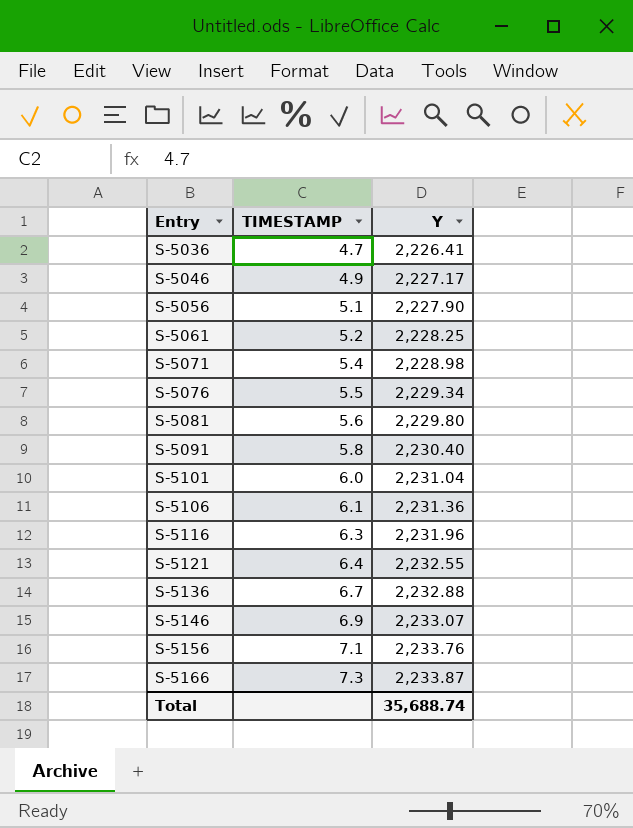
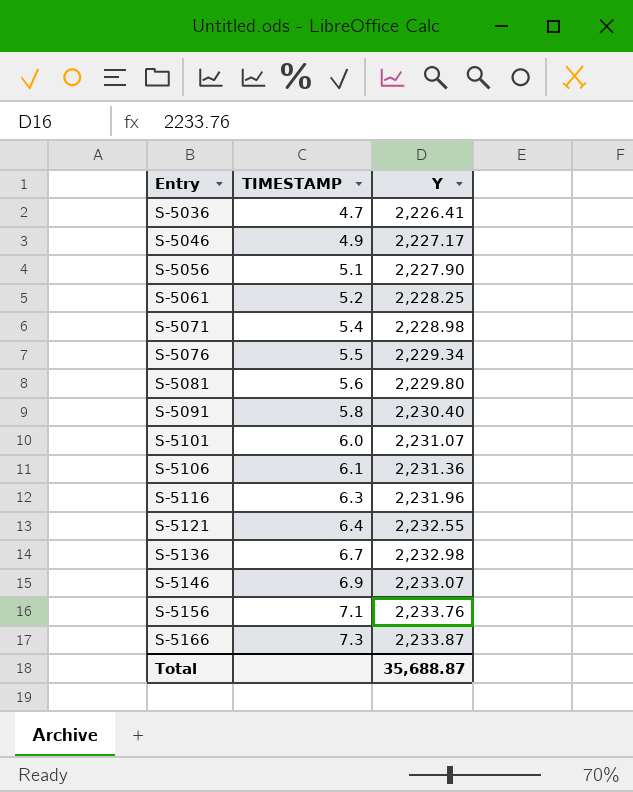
S-5101 | Y: 2,231.04 -> 2,231.07
S-5136 | Y: 2,232.88 -> 2,232.98
Total | Y: 35,688.74 -> 35,688.87

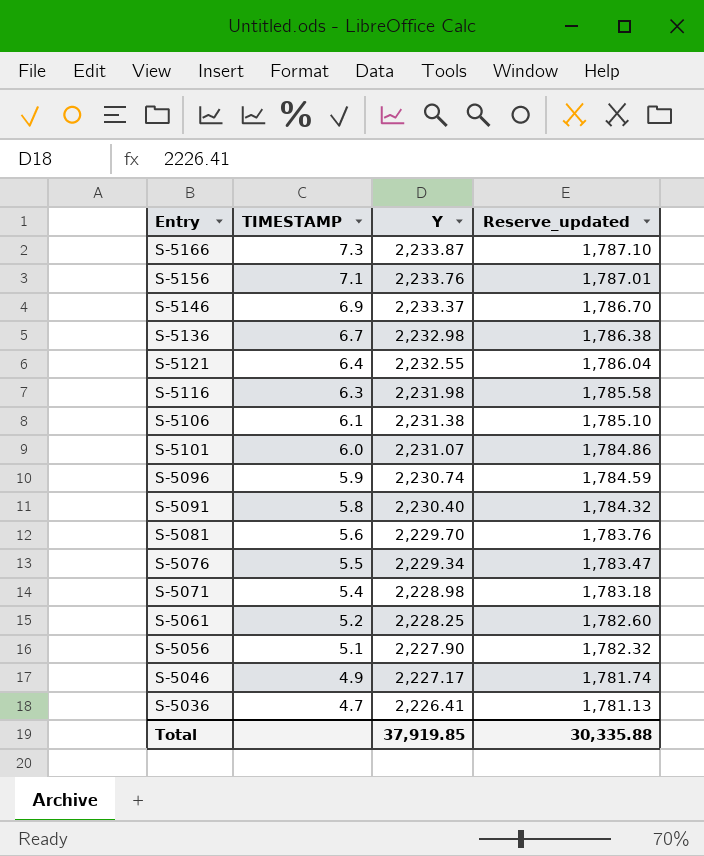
row order: Entry ascending -> Entry descending
column Reserve_updated | formula: none -> [Y] * 0.8
S-5146 | Y: 2,233.07 -> 2,233.37
S-5116 | Y: 2,231.96 -> 2,231.98
S-5106 | Y: 2,231.36 -> 2,231.38
row S-5096: none -> 5.9 | 2,230.74 | 1,784.59
S-5081 | Y: 2,229.80 -> 2,229.70
Total | Y: 35,688.87 -> 37,919.85

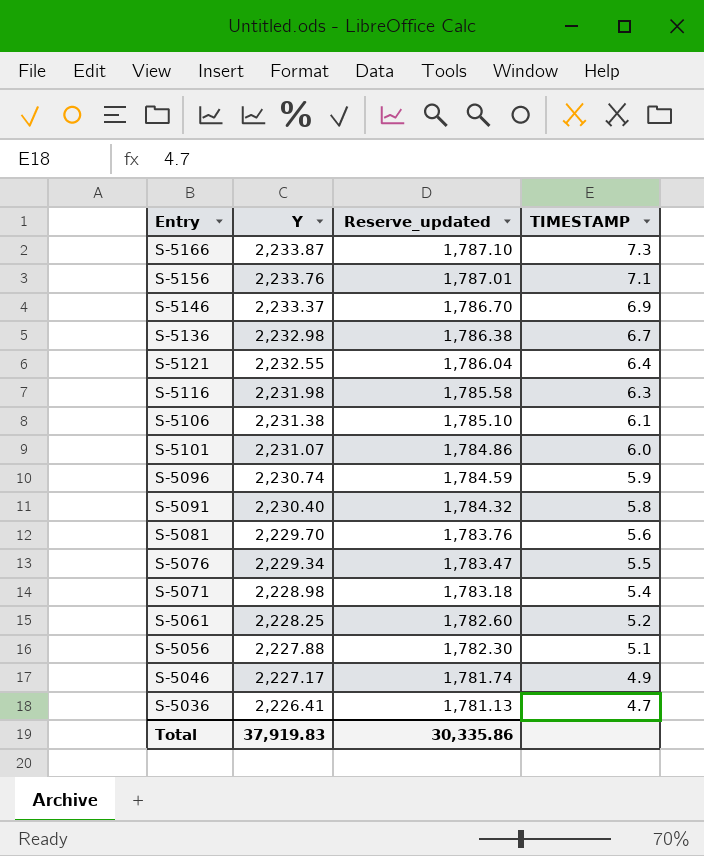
column TIMESTAMP | position: 2 -> 4
S-5056 | Y: 2,227.90 -> 2,227.88
S-5056 | Reserve_updated: 1,782.32 -> 1,782.30
Total | Y: 37,919.85 -> 37,919.83
Total | Reserve_updated: 30,335.88 -> 30,335.86

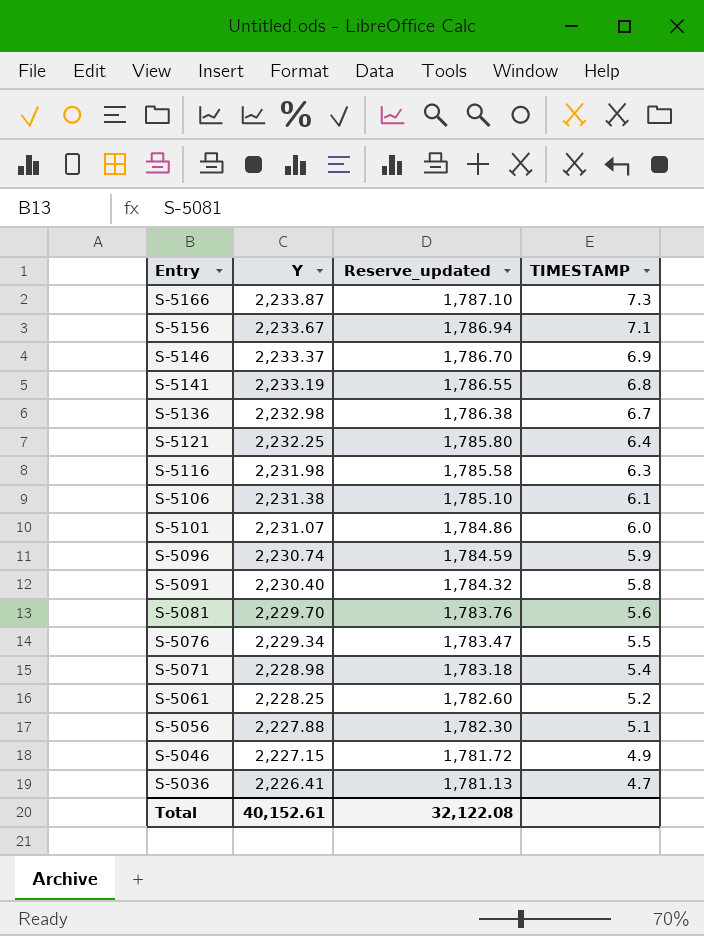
S-5156 | Y: 2,233.76 -> 2,233.67
S-5156 | Reserve_updated: 1,787.01 -> 1,786.94
row S-5141: none -> 2,233.19 | 1,786.55 | 6.8
S-5121 | Y: 2,232.55 -> 2,232.25
S-5121 | Reserve_updated: 1,786.04 -> 1,785.80
S-5046 | Y: 2,227.17 -> 2,227.15
S-5046 | Reserve_updated: 1,781.74 -> 1,781.72
Total | Y: 37,919.83 -> 40,152.61
Total | Reserve_updated: 30,335.86 -> 32,122.08

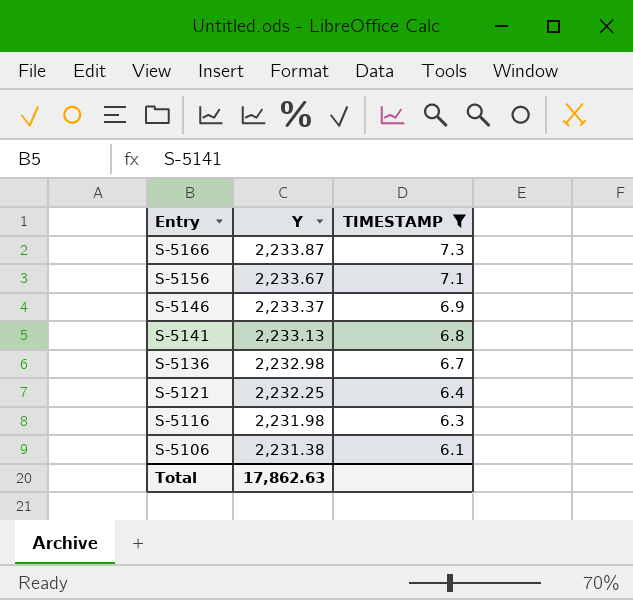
filter: none -> TIMESTAMP >= 6.1
column Reserve_updated | formula: [Y] * 0.8 -> none
S-5141 | Y: 2,233.19 -> 2,233.13
Total | Y: 40,152.61 -> 17,862.63

